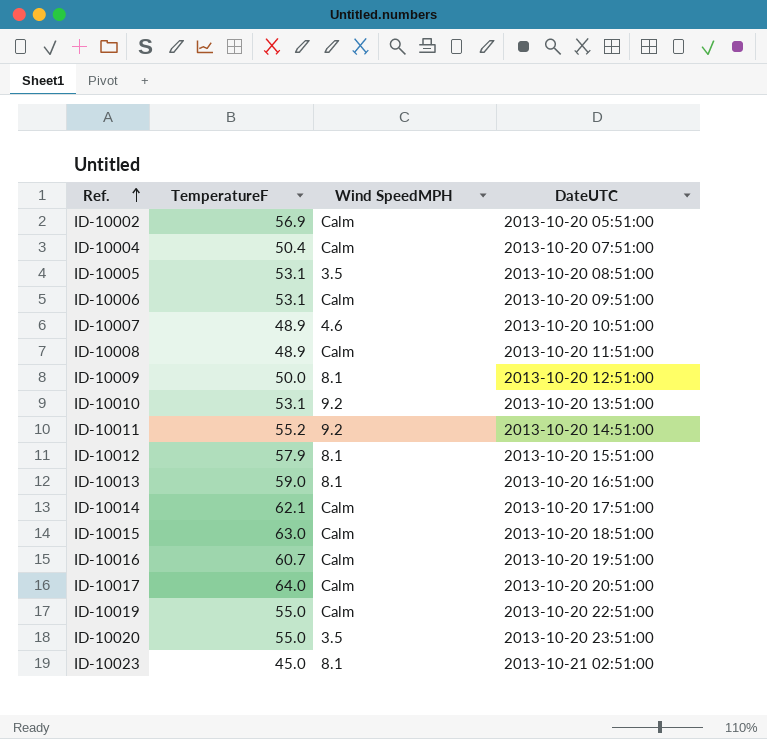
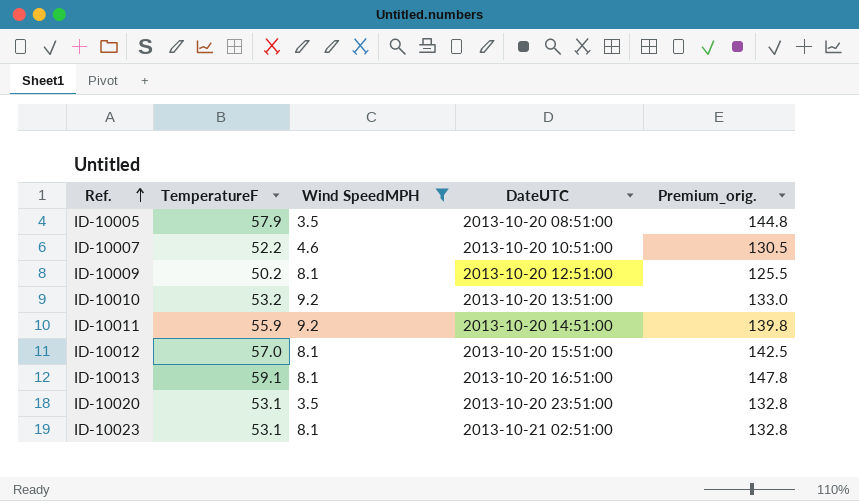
filter: none -> Wind SpeedMPH != Calm
column Premium_orig. | formula: none -> [TemperatureF] * 2.5
ID-10005 | TemperatureF: 53.1 -> 57.9
ID-10007 | TemperatureF: 48.9 -> 52.2
ID-10009 | TemperatureF: 50.0 -> 50.2
ID-10010 | TemperatureF: 53.1 -> 53.2
ID-10011 | TemperatureF: 55.2 -> 55.9
ID-10012 | TemperatureF: 57.9 -> 57.0
ID-10013 | TemperatureF: 59.0 -> 59.1
ID-10020 | TemperatureF: 55.0 -> 53.1
ID-10023 | TemperatureF: 45.0 -> 53.1

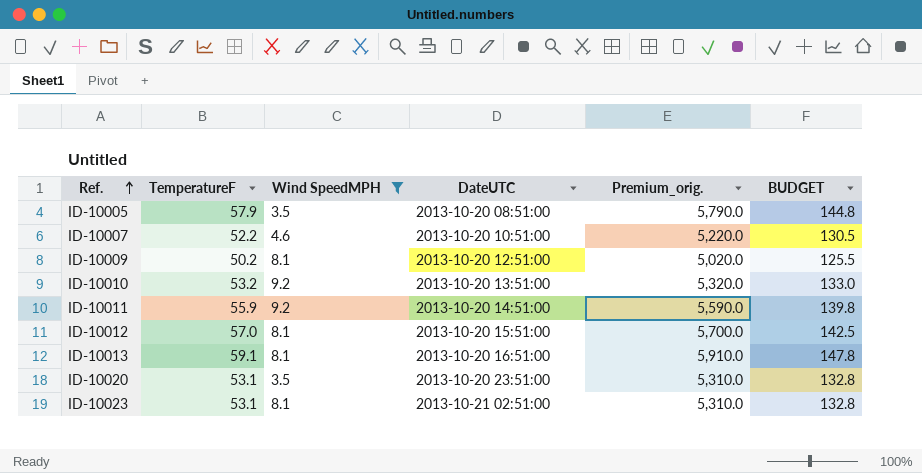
column Premium_orig. | formula: [TemperatureF] * 2.5 -> [TemperatureF] * 100
column BUDGET | formula: none -> [TemperatureF] * 2.5

